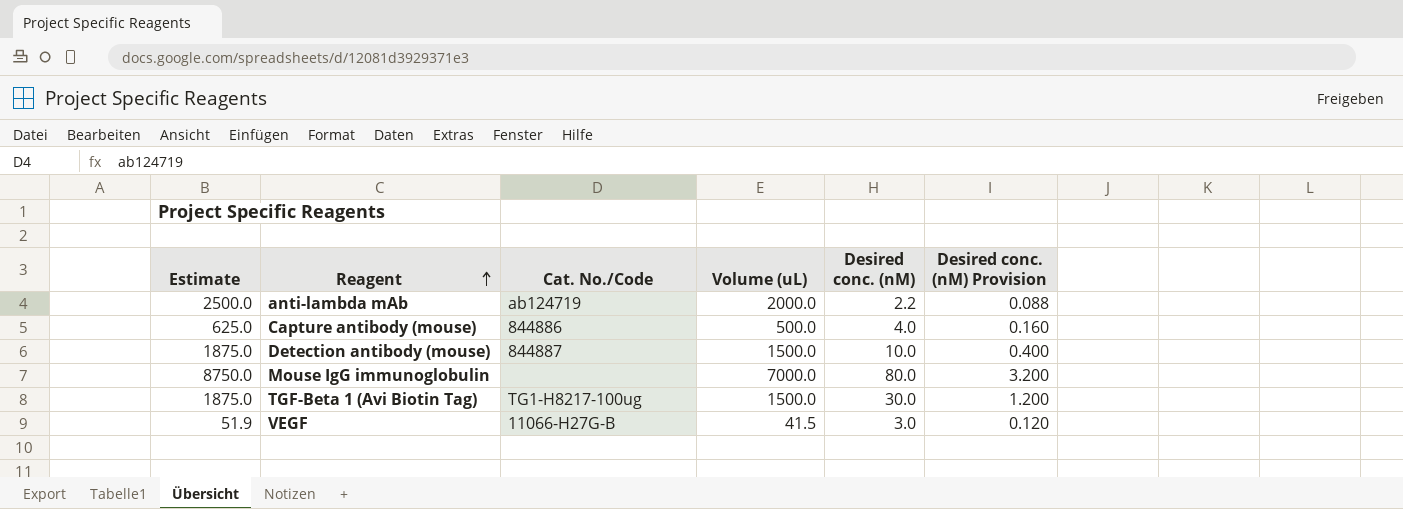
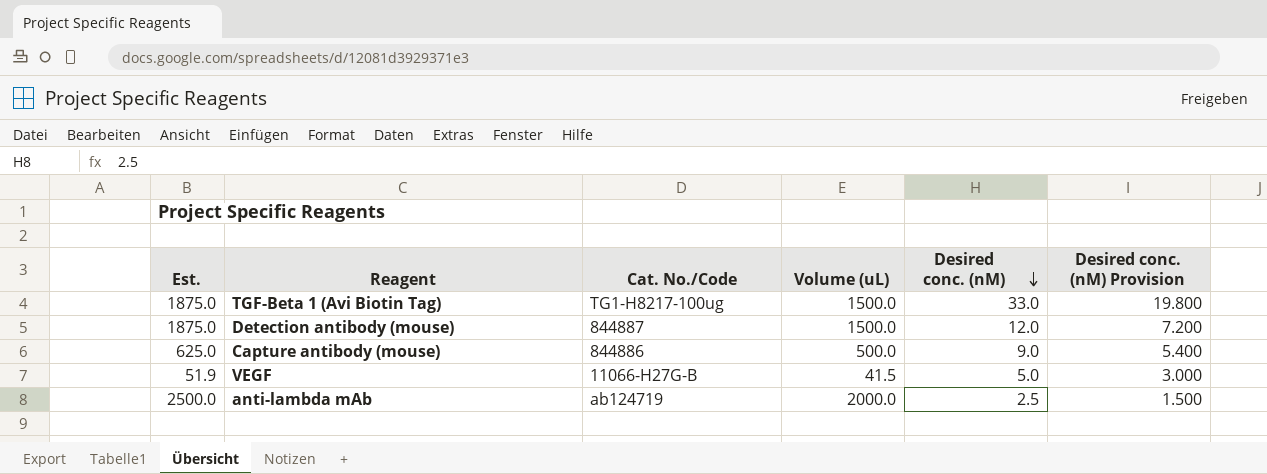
row order: Reagent ascending -> Desired conc. (nM) descending
column name: Estimate -> Est.
column Desired conc. (nM) Provision | formula: [Desired conc. (nM)] * 0.04 -> [Desired conc. (nM)] * 0.6
row Mouse IgG immunoglobulin: 8750.0 | none | 7000.0 | 80.0 | 3.200 -> none
TGF-Beta 1 (Avi Biotin Tag) | Desired conc. (nM): 30.0 -> 33.0
Detection antibody (mouse) | Desired conc. (nM): 10.0 -> 12.0
Capture antibody (mouse) | Desired conc. (nM): 4.0 -> 9.0
VEGF | Desired conc. (nM): 3.0 -> 5.0
anti-lambda mAb | Desired conc. (nM): 2.2 -> 2.5

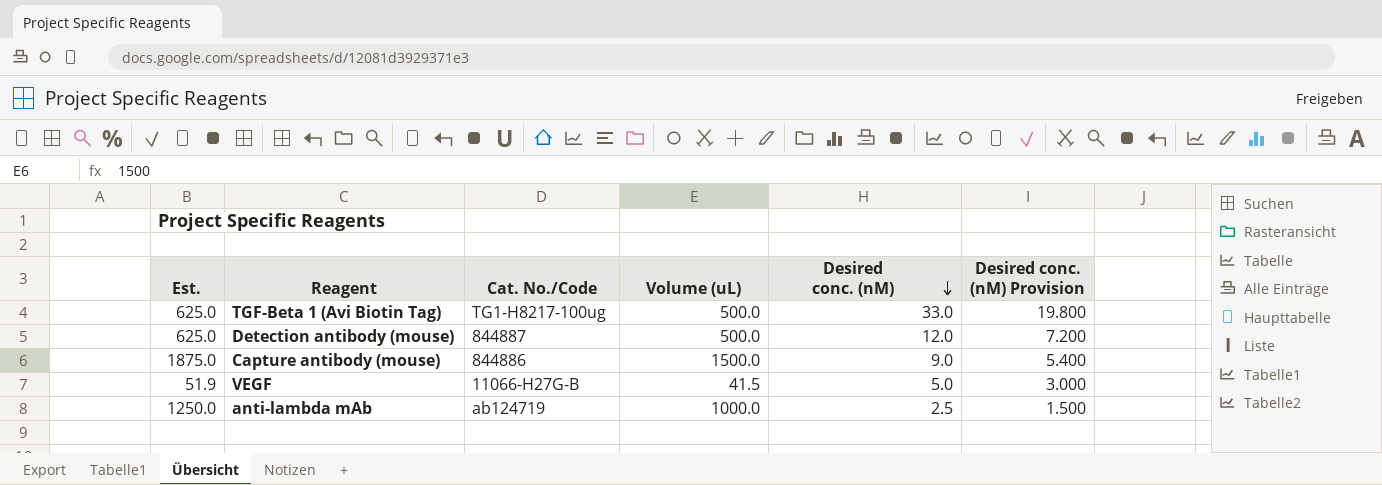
TGF-Beta 1 (Avi Biotin Tag) | Est.: 1875.0 -> 625.0
TGF-Beta 1 (Avi Biotin Tag) | Volume (uL): 1500.0 -> 500.0
Detection antibody (mouse) | Est.: 1875.0 -> 625.0
Detection antibody (mouse) | Volume (uL): 1500.0 -> 500.0
Capture antibody (mouse) | Est.: 625.0 -> 1875.0
Capture antibody (mouse) | Volume (uL): 500.0 -> 1500.0
anti-lambda mAb | Est.: 2500.0 -> 1250.0
anti-lambda mAb | Volume (uL): 2000.0 -> 1000.0

